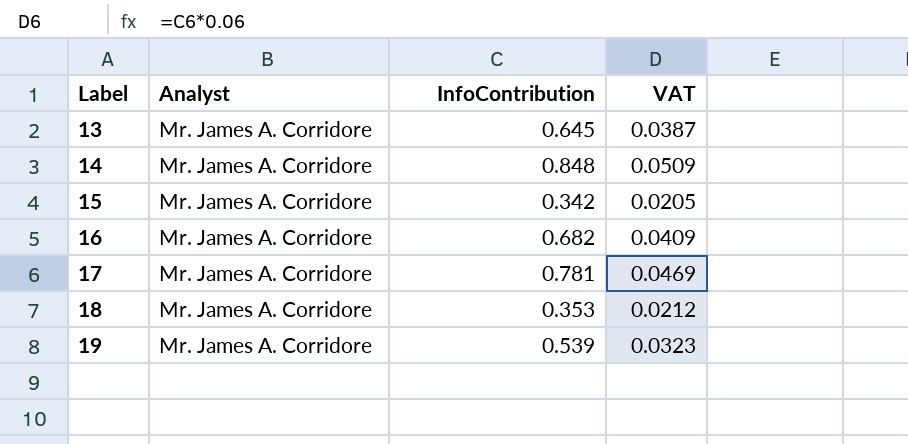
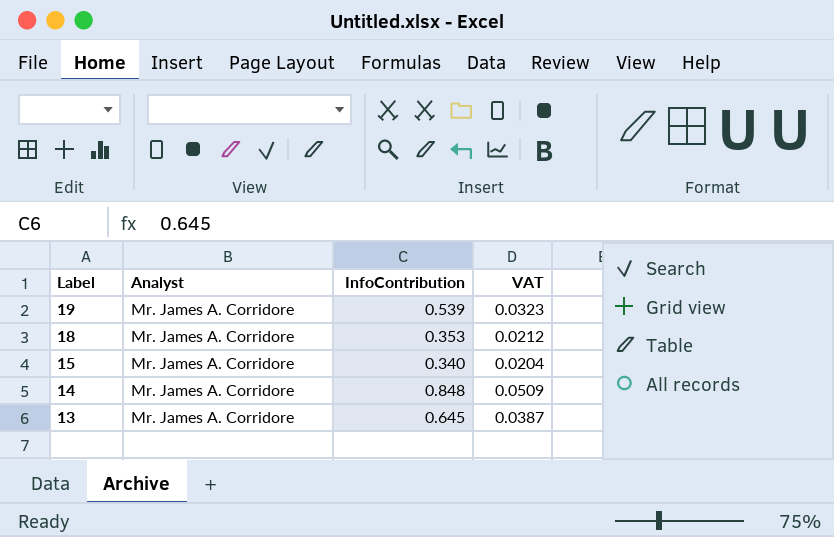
row order: Label ascending -> Label descending
row 16: Mr. James A. Corridore | 0.682 | 0.0409 -> none
row 17: Mr. James A. Corridore | 0.781 | 0.0469 -> none
15 | InfoContribution: 0.342 -> 0.340
15 | VAT: 0.0205 -> 0.0204

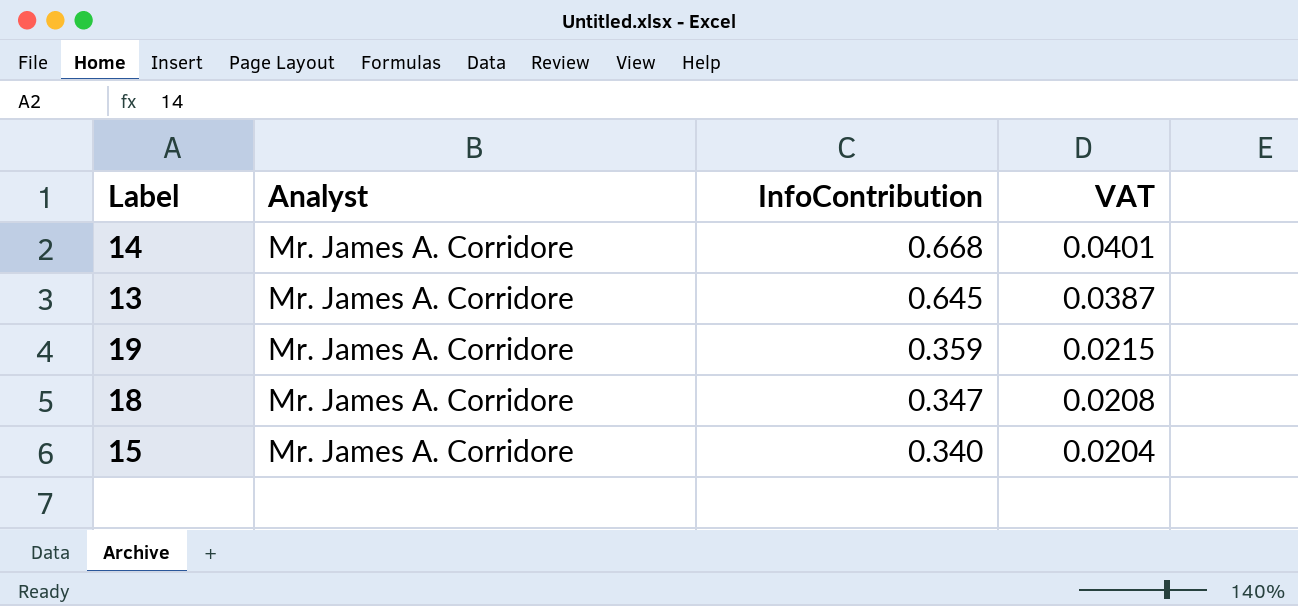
row order: Label descending -> InfoContribution descending
14 | InfoContribution: 0.848 -> 0.668
14 | VAT: 0.0509 -> 0.0401
19 | InfoContribution: 0.539 -> 0.359
19 | VAT: 0.0323 -> 0.0215
18 | InfoContribution: 0.353 -> 0.347
18 | VAT: 0.0212 -> 0.0208

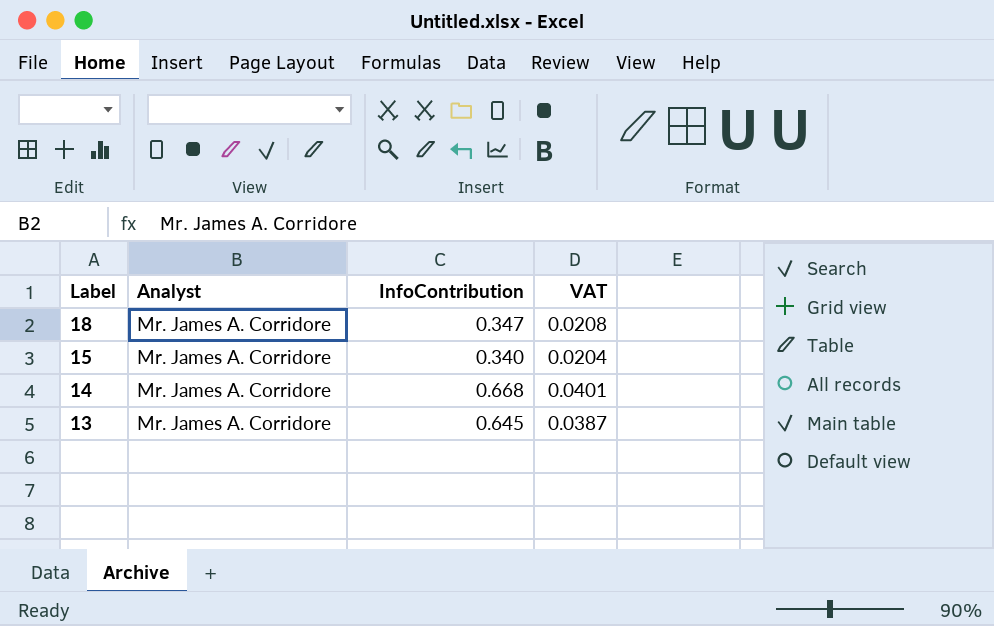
row order: InfoContribution descending -> Label descending
row 19: Mr. James A. Corridore | 0.359 | 0.0215 -> none

